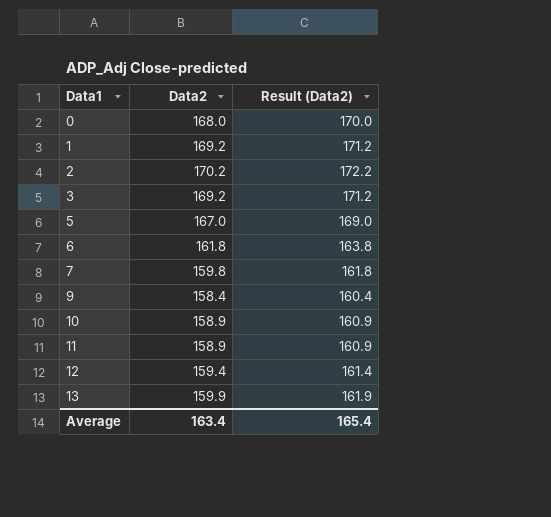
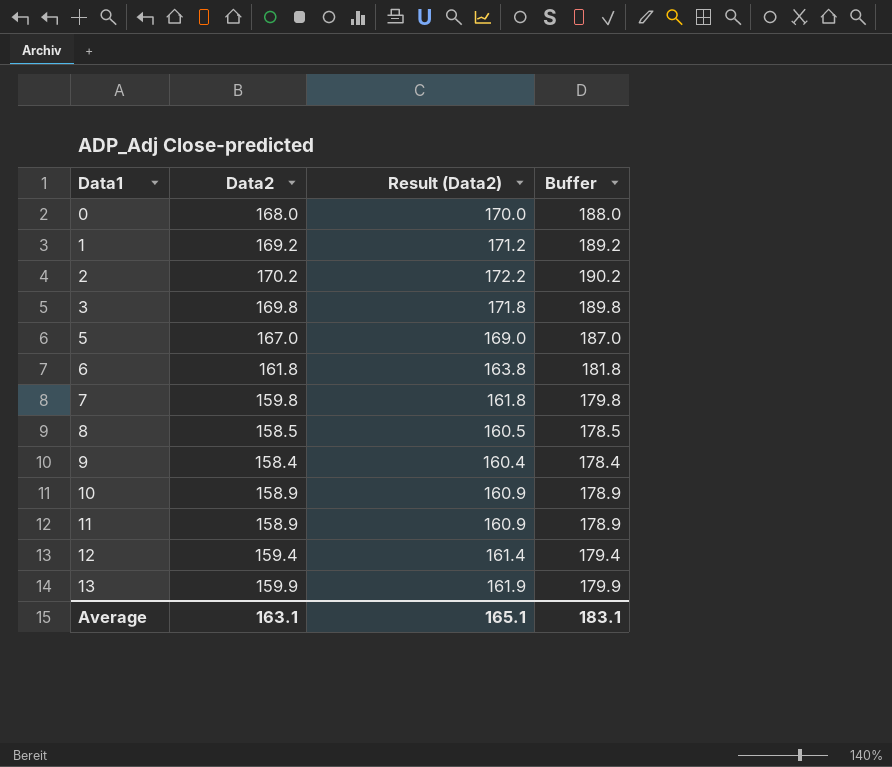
column Buffer | formula: none -> [Data2] + 20
3 | Data2: 169.2 -> 169.8
3 | Result (Data2): 171.2 -> 171.8
row 8: none -> 158.5 | 160.5 | 178.5
Average | Data2: 163.4 -> 163.1
Average | Result (Data2): 165.4 -> 165.1

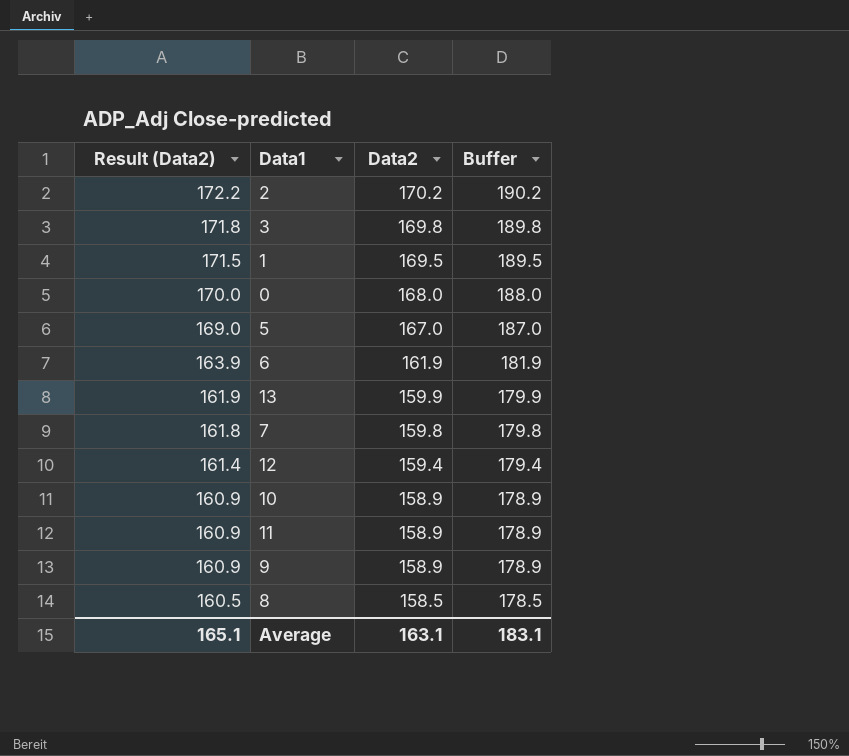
row order: Data1 ascending -> Result (Data2) descending
column Result (Data2) | position: 3 -> 1
1 | Result (Data2): 171.2 -> 171.5
1 | Data2: 169.2 -> 169.5
1 | Buffer: 189.2 -> 189.5
6 | Result (Data2): 163.8 -> 163.9
6 | Data2: 161.8 -> 161.9
6 | Buffer: 181.8 -> 181.9
9 | Result (Data2): 160.4 -> 160.9
9 | Data2: 158.4 -> 158.9
9 | Buffer: 178.4 -> 178.9

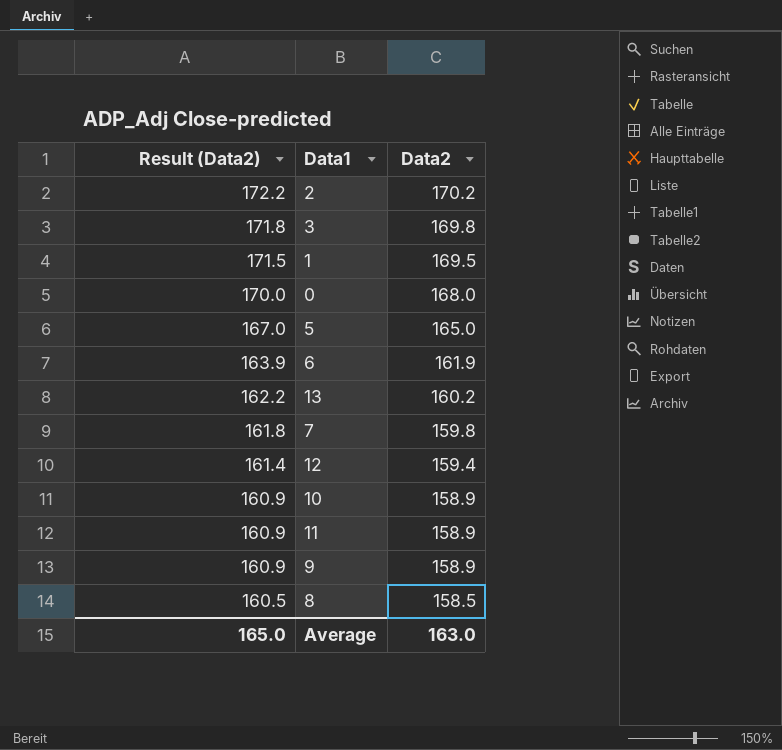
column Buffer | formula: [Data2] + 20 -> none
5 | Result (Data2): 169.0 -> 167.0
5 | Data2: 167.0 -> 165.0
13 | Result (Data2): 161.9 -> 162.2
13 | Data2: 159.9 -> 160.2
Average | Result (Data2): 165.1 -> 165.0
Average | Data2: 163.1 -> 163.0

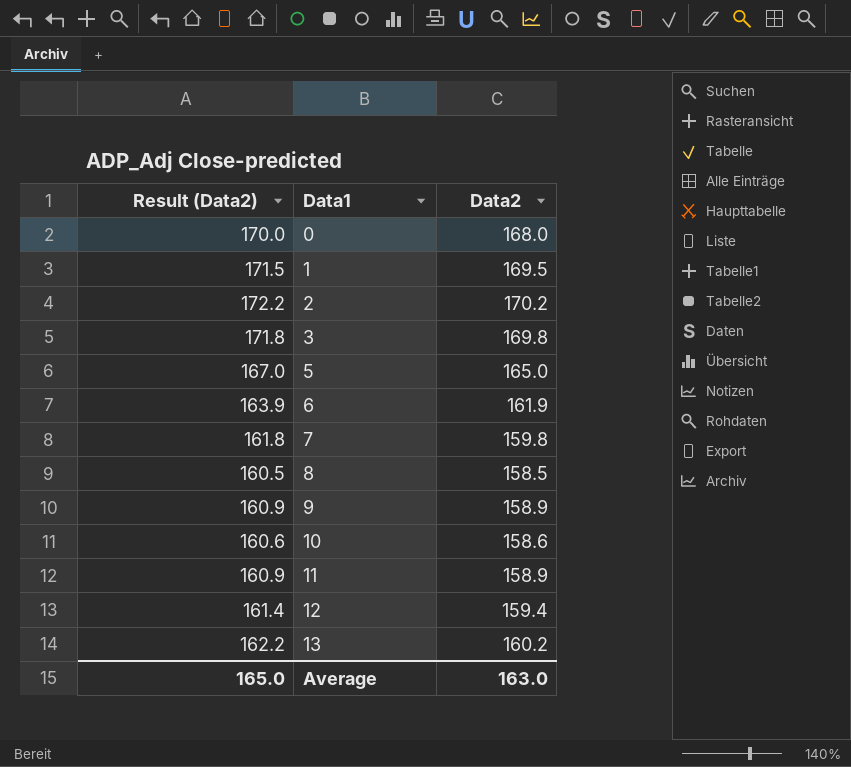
row order: Result (Data2) descending -> Data1 ascending
10 | Result (Data2): 160.9 -> 160.6
10 | Data2: 158.9 -> 158.6

